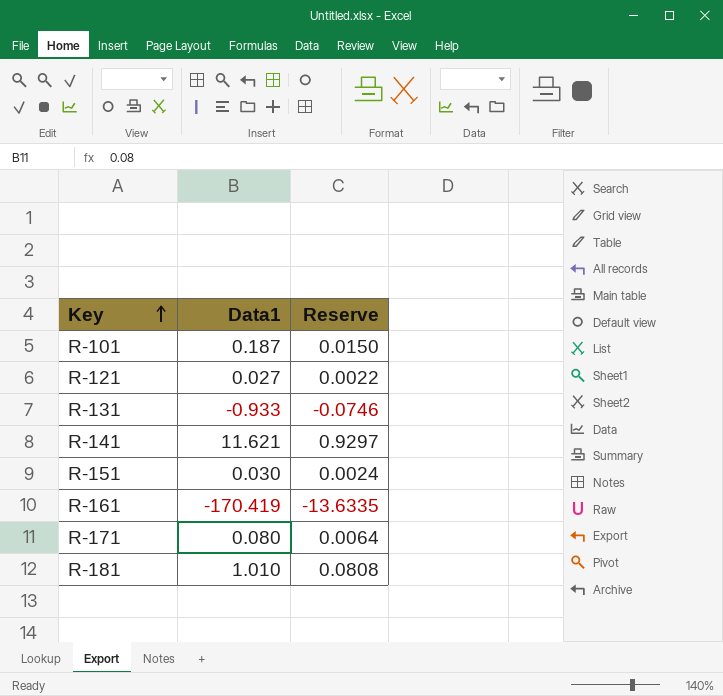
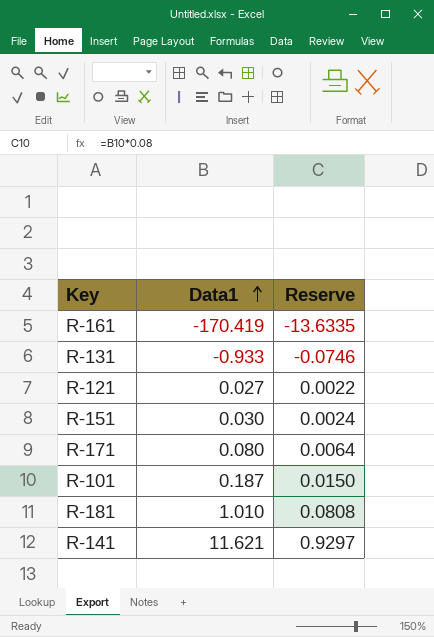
row order: Key ascending -> Data1 ascending

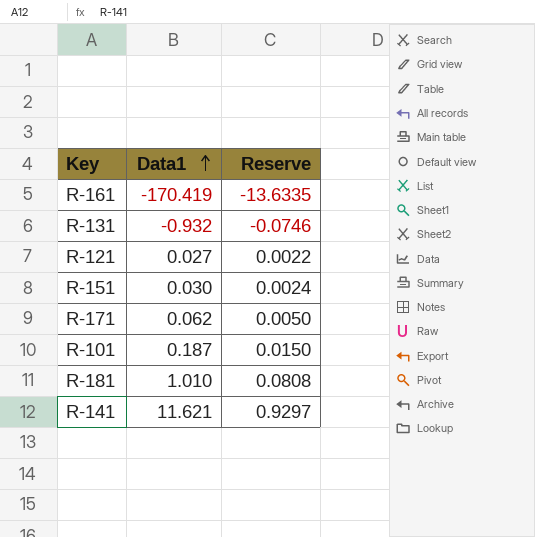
R-131 | Data1: -0.933 -> -0.932
R-171 | Data1: 0.080 -> 0.062
R-171 | Reserve: 0.0064 -> 0.0050

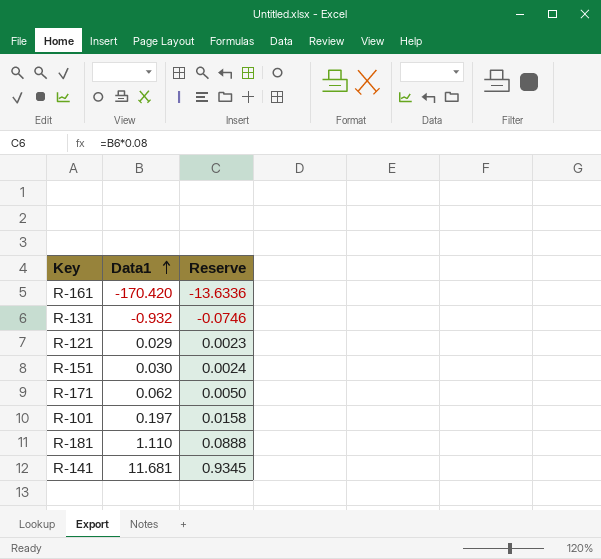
R-161 | Data1: -170.419 -> -170.420
R-161 | Reserve: -13.6335 -> -13.6336
R-121 | Data1: 0.027 -> 0.029
R-121 | Reserve: 0.0022 -> 0.0023
R-101 | Data1: 0.187 -> 0.197
R-101 | Reserve: 0.0150 -> 0.0158
R-181 | Data1: 1.010 -> 1.110
R-181 | Reserve: 0.0808 -> 0.0888
R-141 | Data1: 11.621 -> 11.681
R-141 | Reserve: 0.9297 -> 0.9345

